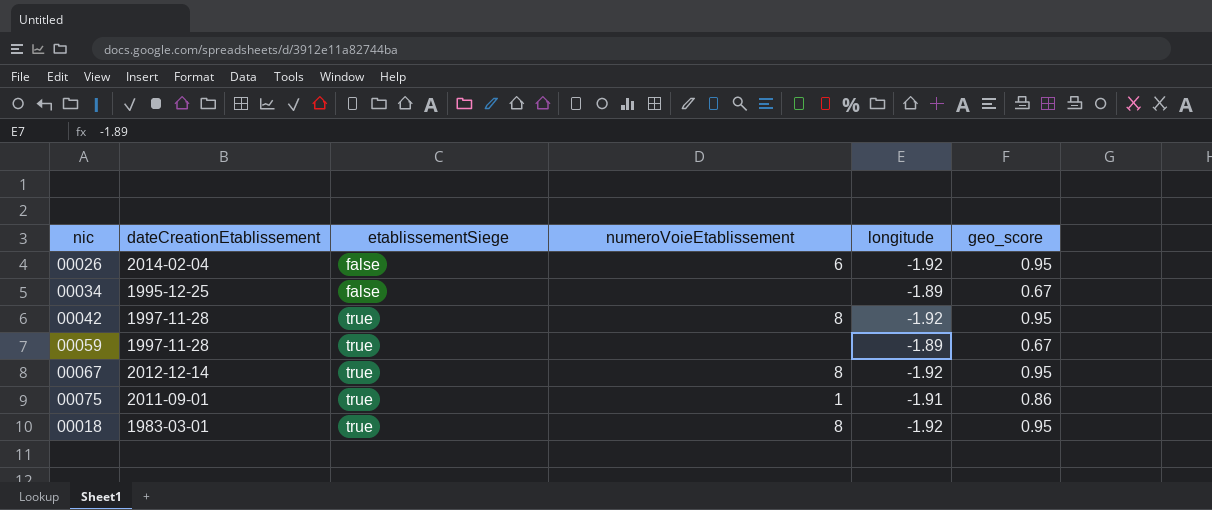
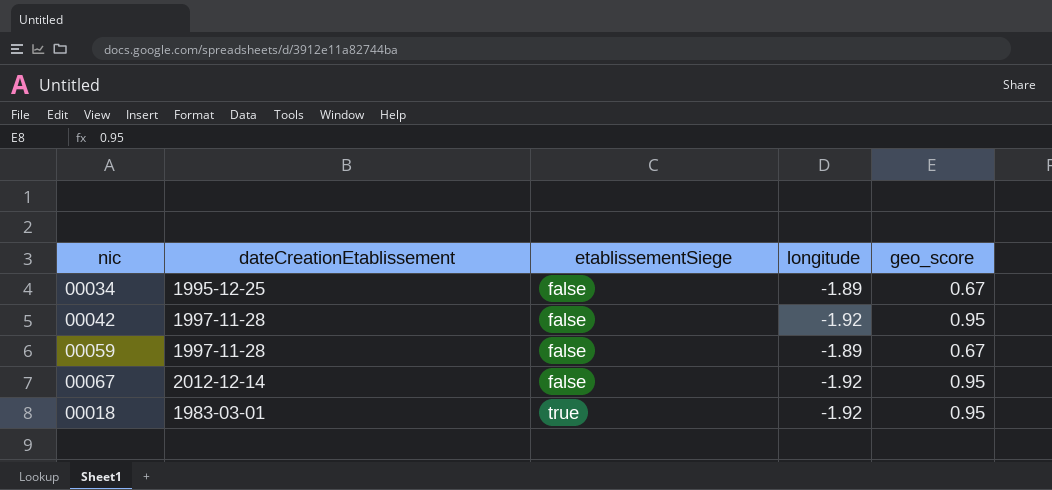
column numeroVoieEtablissement | position: 4 -> none
row 00026: 2014-02-04 | false | 6 | -1.92 | 0.95 -> none
row 00075: 2011-09-01 | true | 1 | -1.91 | 0.86 -> none
00042 | etablissementSiege: true -> false
00059 | etablissementSiege: true -> false
00067 | etablissementSiege: true -> false

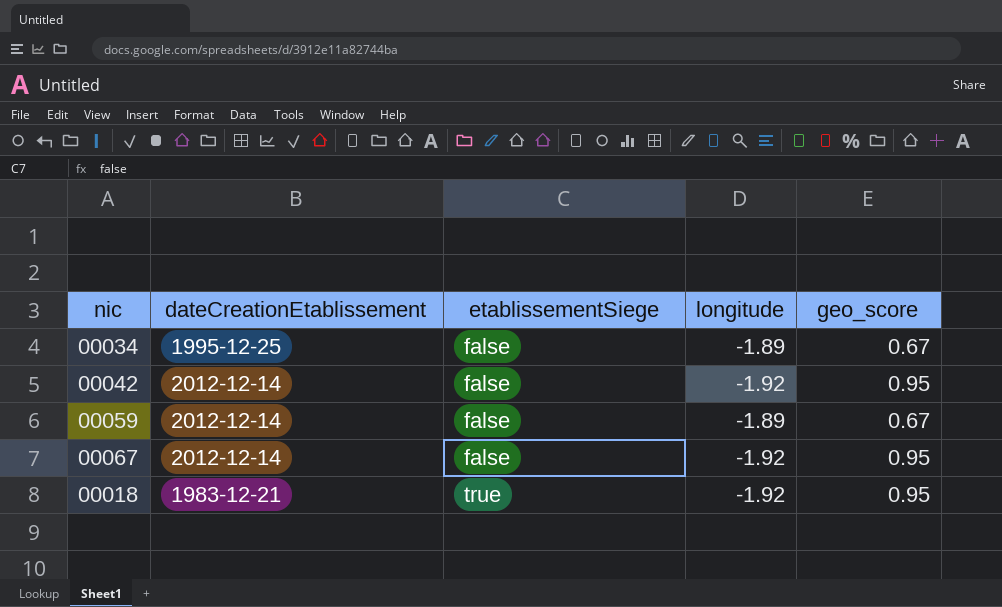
00042 | dateCreationEtablissement: 1997-11-28 -> 2012-12-14
00059 | dateCreationEtablissement: 1997-11-28 -> 2012-12-14
00018 | dateCreationEtablissement: 1983-03-01 -> 1983-12-21

